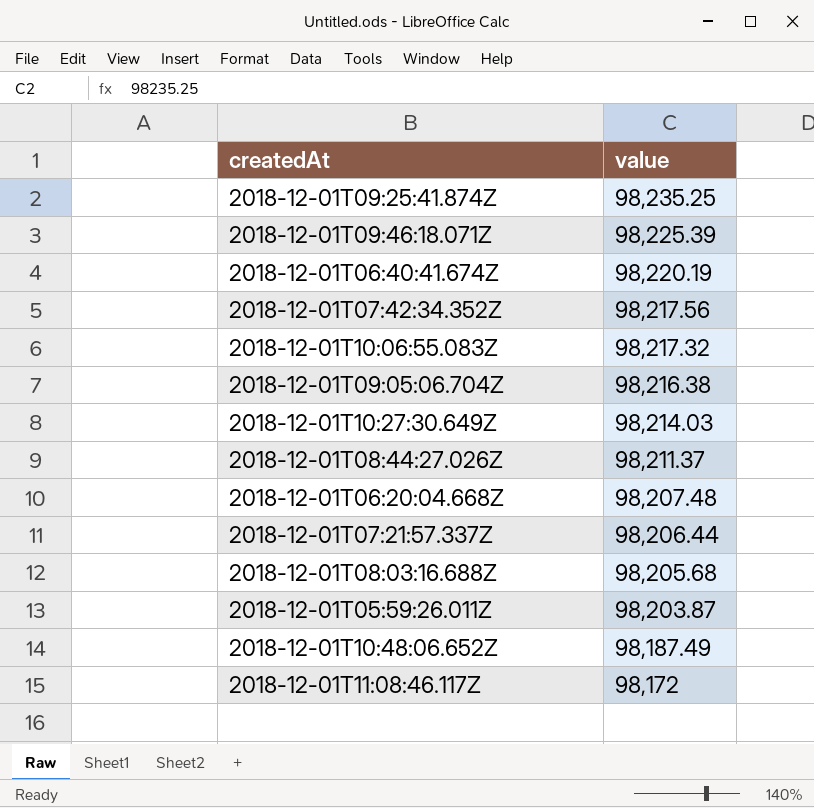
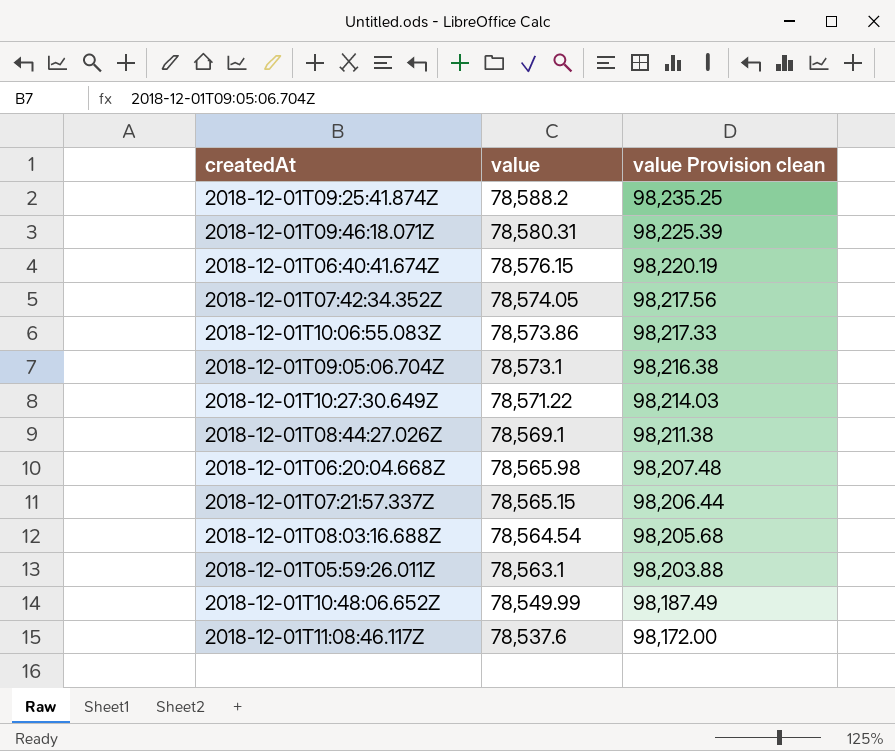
column value Provision clean | formula: none -> [value] * 1.25
2018-12-01T09:25:41.874Z | value: 98,235.25 -> 78,588.2
2018-12-01T09:46:18.071Z | value: 98,225.39 -> 78,580.31
2018-12-01T06:40:41.674Z | value: 98,220.19 -> 78,576.15
2018-12-01T07:42:34.352Z | value: 98,217.56 -> 78,574.05
2018-12-01T10:06:55.083Z | value: 98,217.32 -> 78,573.86
2018-12-01T09:05:06.704Z | value: 98,216.38 -> 78,573.1
2018-12-01T10:27:30.649Z | value: 98,214.03 -> 78,571.22
2018-12-01T08:44:27.026Z | value: 98,211.37 -> 78,569.1
2018-12-01T06:20:04.668Z | value: 98,207.48 -> 78,565.98
2018-12-01T07:21:57.337Z | value: 98,206.44 -> 78,565.15
2018-12-01T08:03:16.688Z | value: 98,205.68 -> 78,564.54
2018-12-01T05:59:26.011Z | value: 98,203.87 -> 78,563.1
2018-12-01T10:48:06.652Z | value: 98,187.49 -> 78,549.99
2018-12-01T11:08:46.117Z | value: 98,172 -> 78,537.6

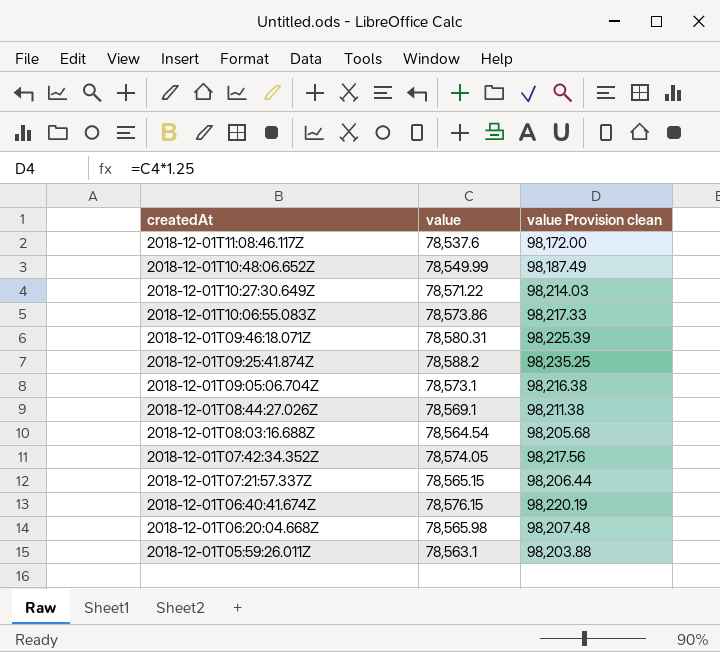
row order: value descending -> createdAt descending

